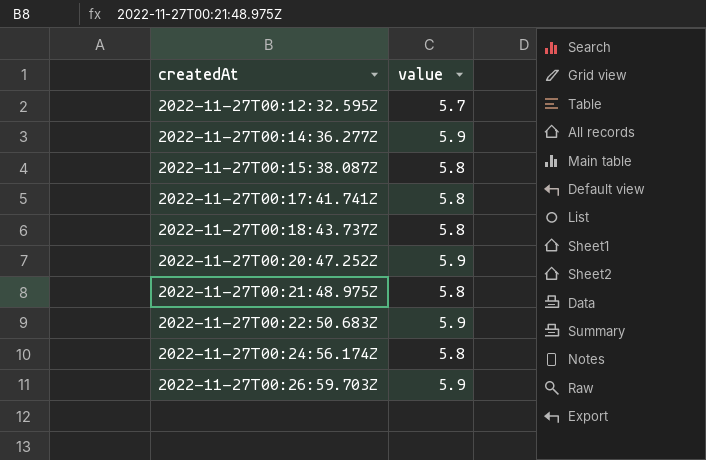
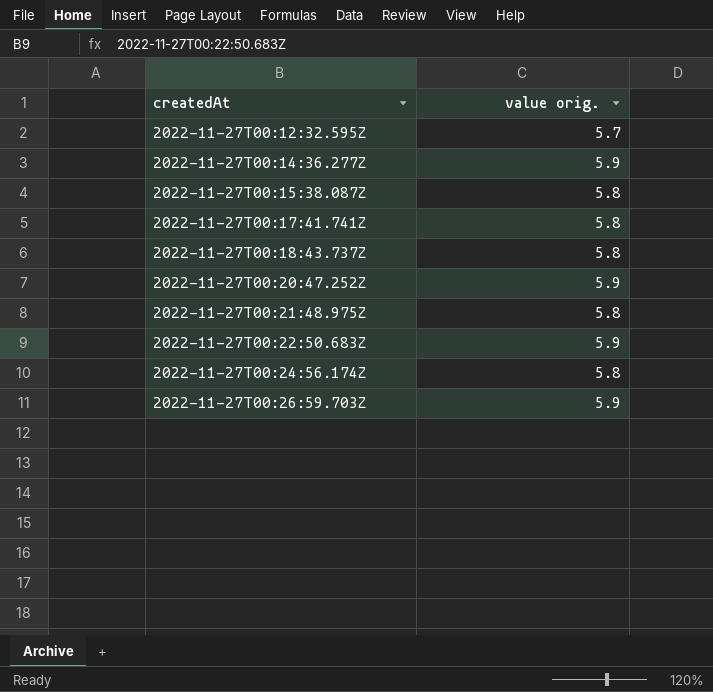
column name: value -> value orig.

